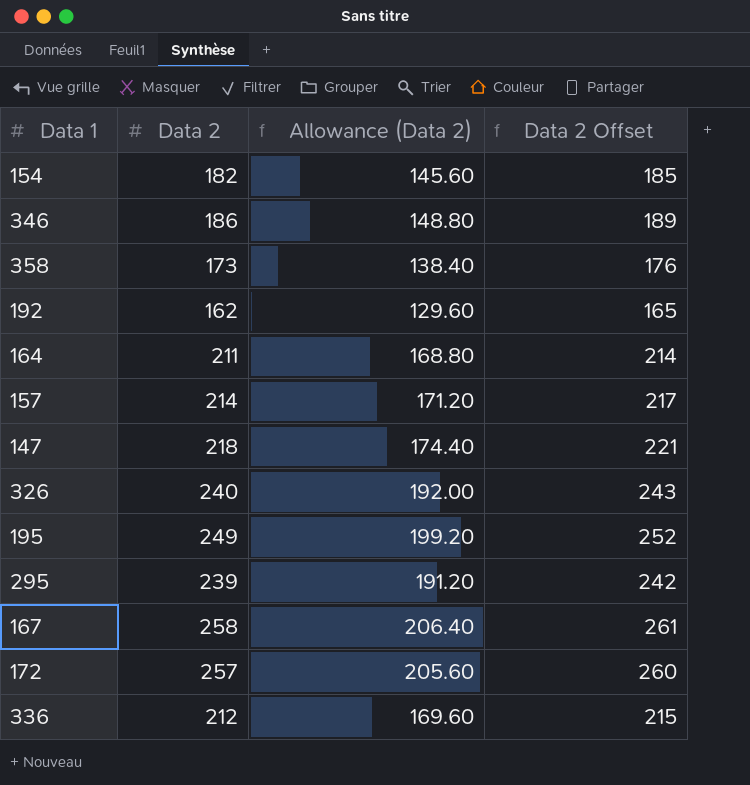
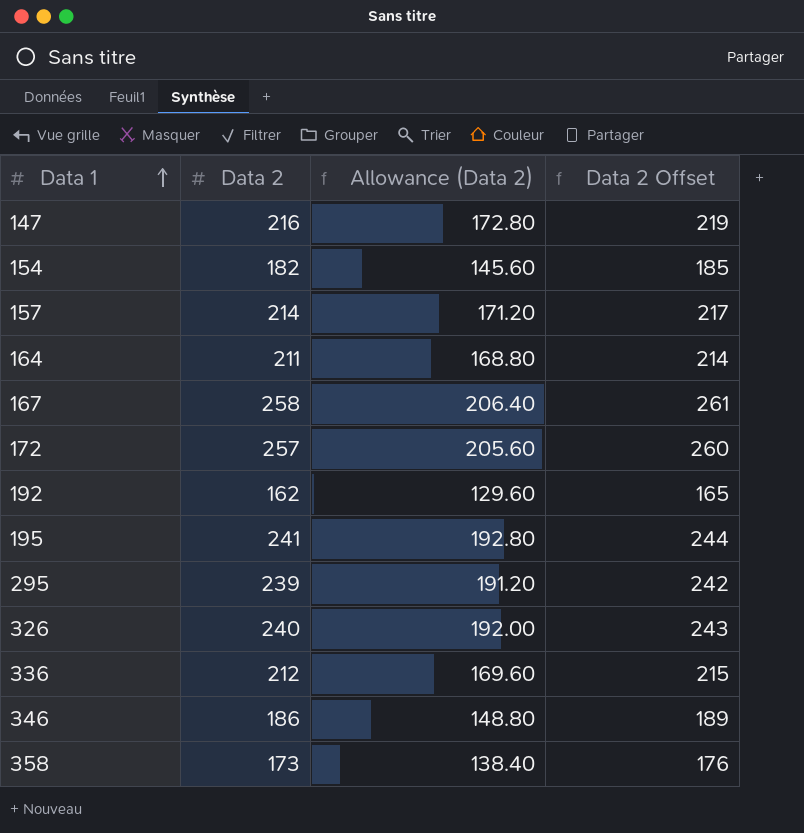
row order: none -> Data 1 ascending
147 | Data 2: 218 -> 216
147 | Allowance (Data 2): 174.40 -> 172.80
147 | Data 2 Offset: 221 -> 219
195 | Data 2: 249 -> 241
195 | Allowance (Data 2): 199.20 -> 192.80
195 | Data 2 Offset: 252 -> 244

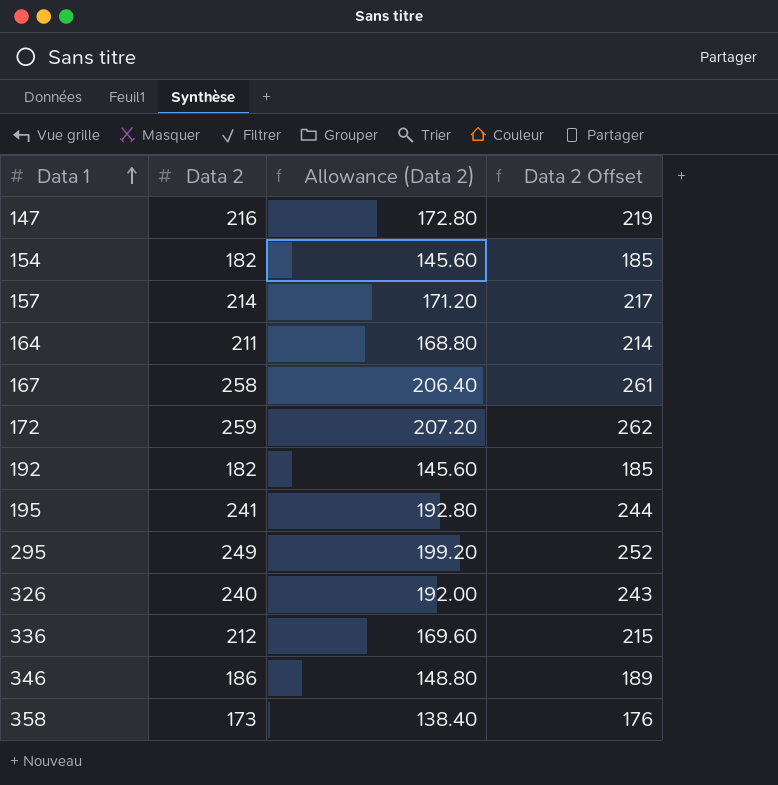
172 | Data 2: 257 -> 259
172 | Allowance (Data 2): 205.60 -> 207.20
172 | Data 2 Offset: 260 -> 262
192 | Data 2: 162 -> 182
192 | Allowance (Data 2): 129.60 -> 145.60
192 | Data 2 Offset: 165 -> 185
295 | Data 2: 239 -> 249
295 | Allowance (Data 2): 191.20 -> 199.20
295 | Data 2 Offset: 242 -> 252

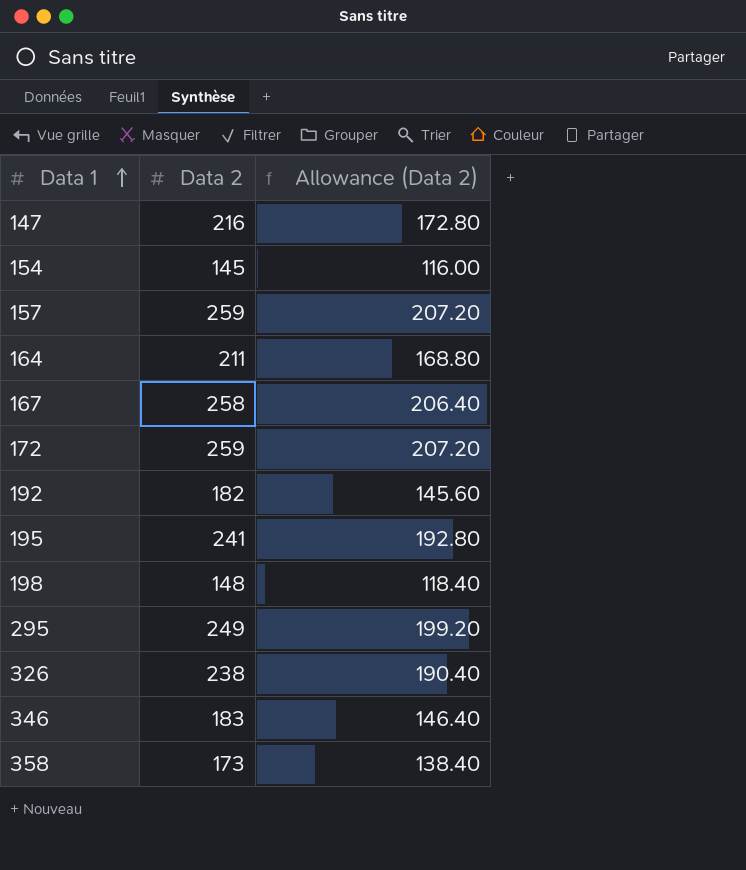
column Data 2 Offset | formula: [Data 2] + 3 -> none
row 336: 212 | 169.60 | 215 -> none
154 | Data 2: 182 -> 145
154 | Allowance (Data 2): 145.60 -> 116.00
157 | Data 2: 214 -> 259
157 | Allowance (Data 2): 171.20 -> 207.20
row 198: none -> 148 | 118.40
326 | Data 2: 240 -> 238
326 | Allowance (Data 2): 192.00 -> 190.40
346 | Data 2: 186 -> 183
346 | Allowance (Data 2): 148.80 -> 146.40

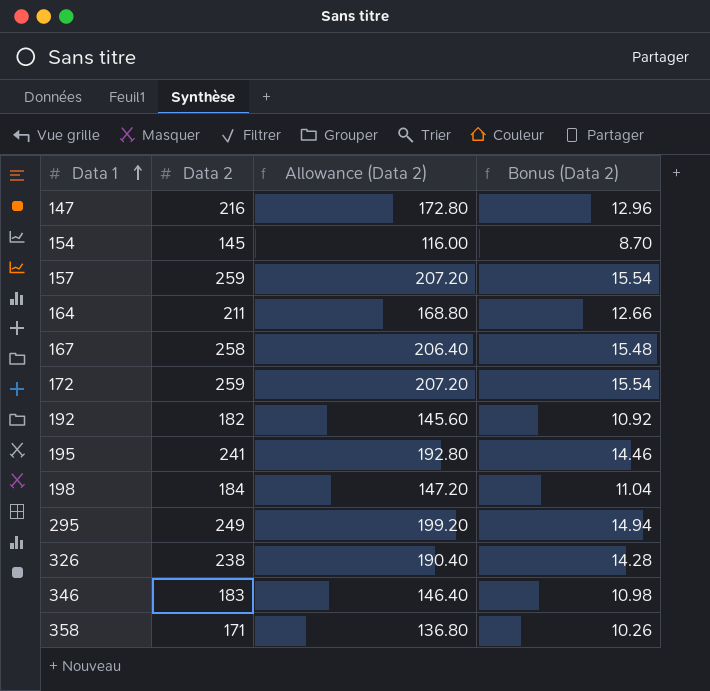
column Bonus (Data 2) | formula: none -> [Data 2] * 0.06
198 | Data 2: 148 -> 184
198 | Allowance (Data 2): 118.40 -> 147.20
358 | Data 2: 173 -> 171
358 | Allowance (Data 2): 138.40 -> 136.80

